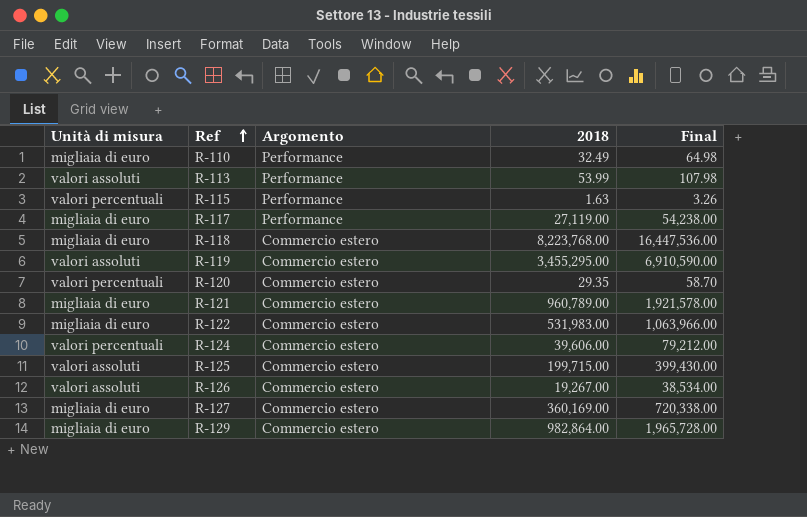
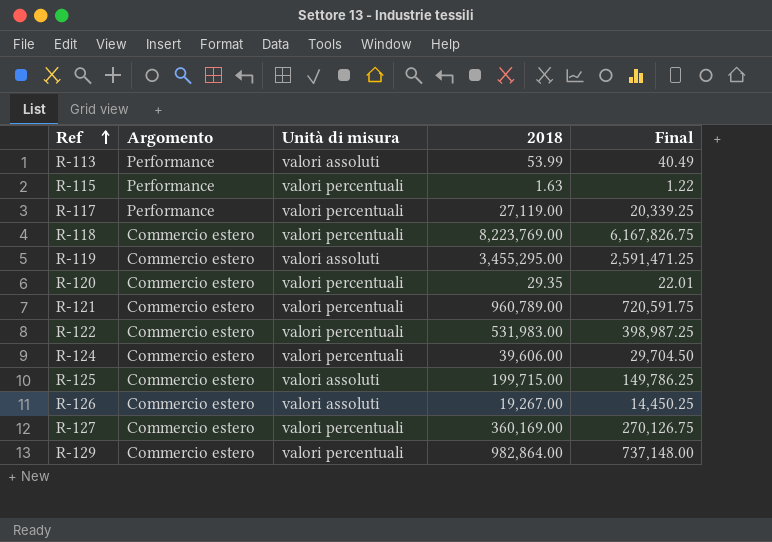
column Unità di misura | position: 1 -> 3
column Final | formula: [2018] * 2 -> [2018] * 0.75
row R-110: migliaia di euro | Performance | 32.49 | 64.98 -> none
R-117 | Unità di misura: migliaia di euro -> valori percentuali
R-118 | Unità di misura: migliaia di euro -> valori percentuali
R-118 | 2018: 8,223,768.00 -> 8,223,769.00
R-121 | Unità di misura: migliaia di euro -> valori percentuali
R-122 | Unità di misura: migliaia di euro -> valori percentuali
R-127 | Unità di misura: migliaia di euro -> valori percentuali
R-129 | Unità di misura: migliaia di euro -> valori percentuali

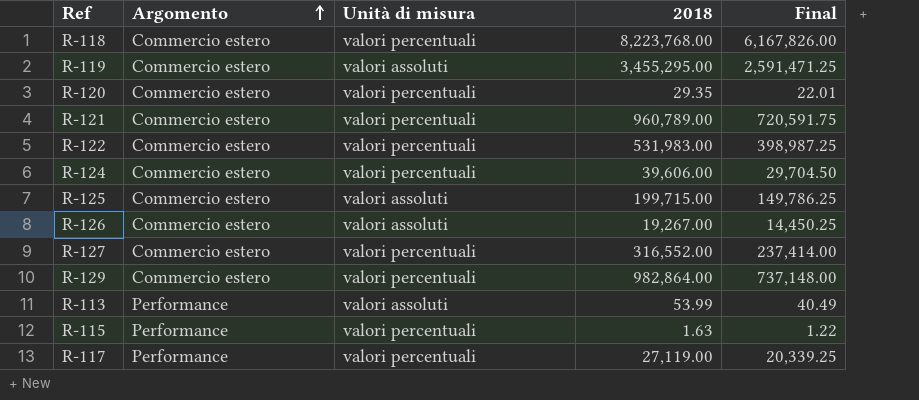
row order: Ref ascending -> Argomento ascending
R-118 | 2018: 8,223,769.00 -> 8,223,768.00
R-118 | Final: 6,167,826.75 -> 6,167,826.00
R-127 | 2018: 360,169.00 -> 316,552.00
R-127 | Final: 270,126.75 -> 237,414.00

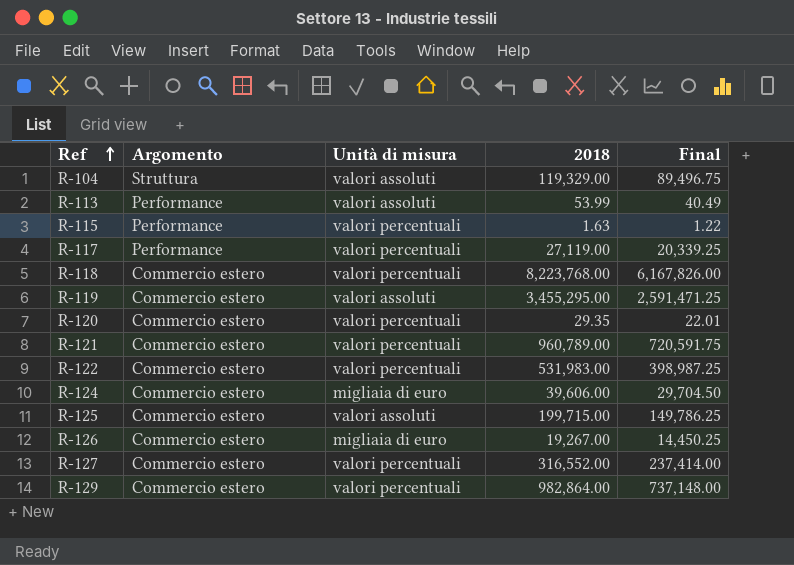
row order: Argomento ascending -> Ref ascending
row R-104: none -> Struttura | valori assoluti | 119,329.00 | 89,496.75
R-124 | Unità di misura: valori percentuali -> migliaia di euro
R-126 | Unità di misura: valori assoluti -> migliaia di euro

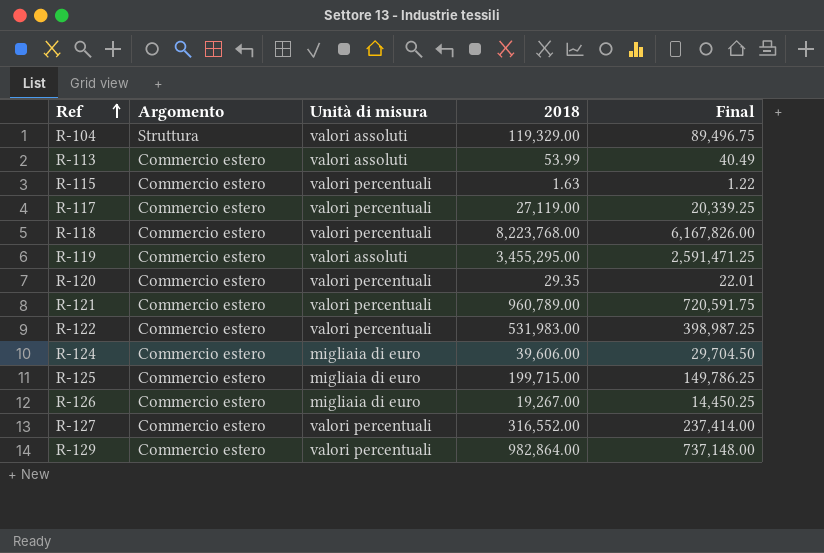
R-113 | Argomento: Performance -> Commercio estero
R-115 | Argomento: Performance -> Commercio estero
R-117 | Argomento: Performance -> Commercio estero
R-125 | Unità di misura: valori assoluti -> migliaia di euro

